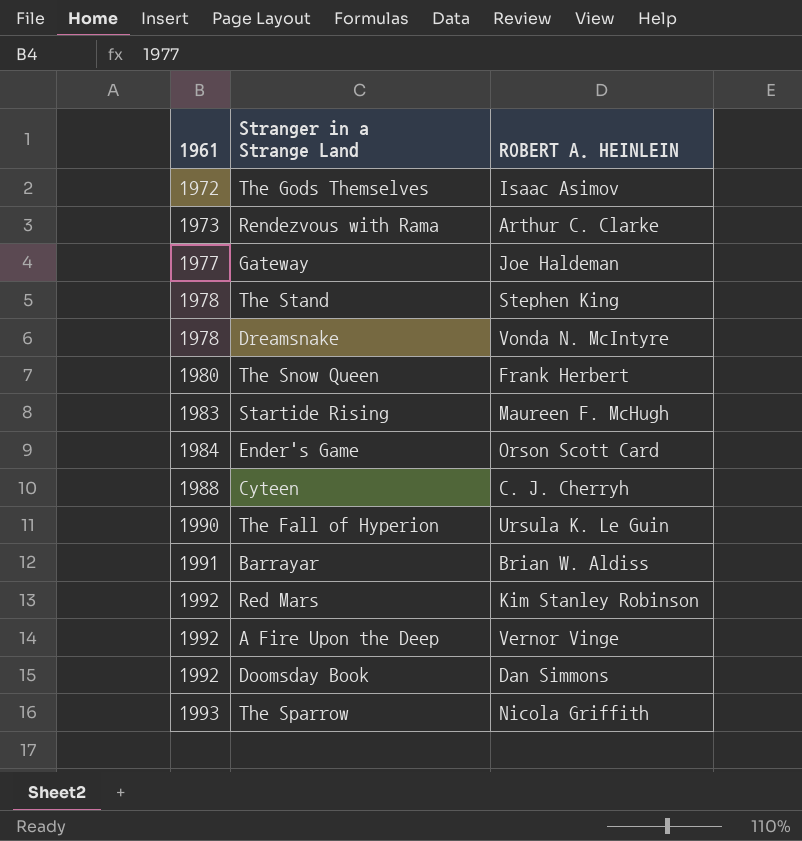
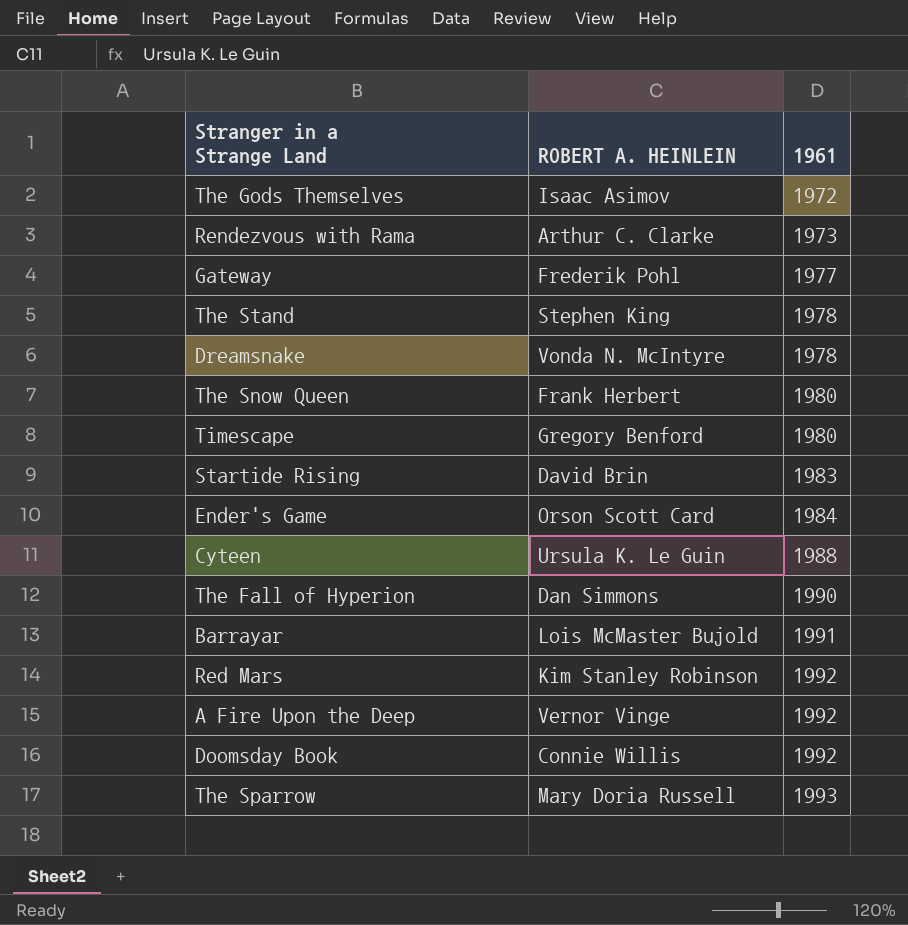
column 1961 | position: 1 -> 3
Gateway | ROBERT A. HEINLEIN: Joe Haldeman -> Frederik Pohl
row Timescape: none -> Gregory Benford | 1980
Startide Rising | ROBERT A. HEINLEIN: Maureen F. McHugh -> David Brin
Cyteen | ROBERT A. HEINLEIN: C. J. Cherryh -> Ursula K. Le Guin
The Fall of Hyperion | ROBERT A. HEINLEIN: Ursula K. Le Guin -> Dan Simmons
Barrayar | ROBERT A. HEINLEIN: Brian W. Aldiss -> Lois McMaster Bujold
Doomsday Book | ROBERT A. HEINLEIN: Dan Simmons -> Connie Willis
The Sparrow | ROBERT A. HEINLEIN: Nicola Griffith -> Mary Doria Russell

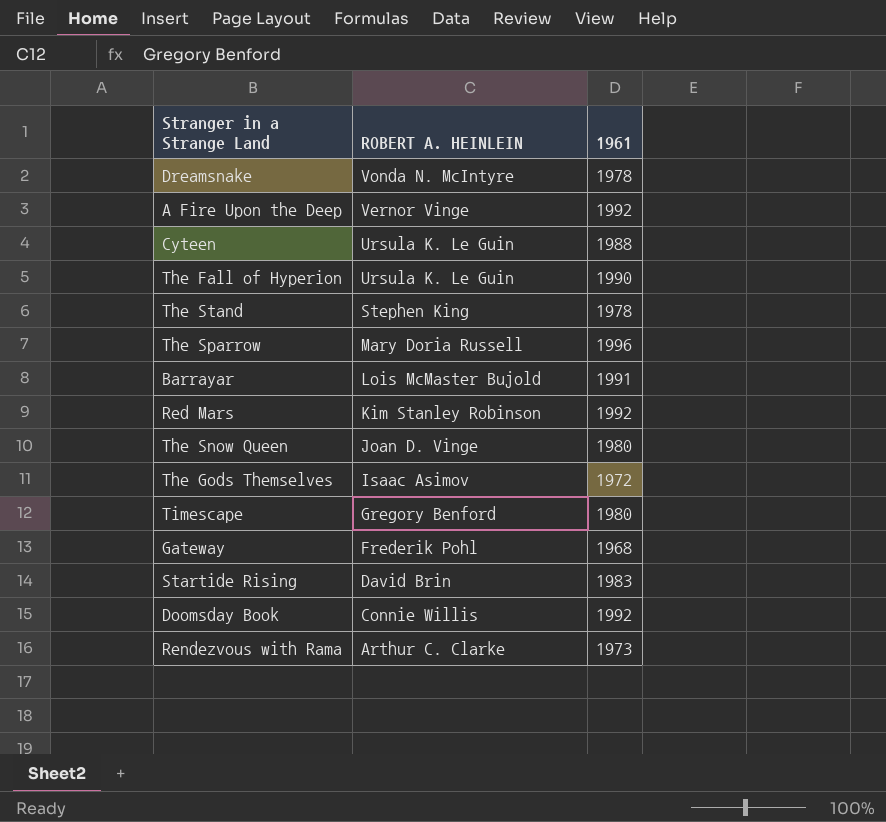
row order: 1961 ascending -> ROBERT A. HEINLEIN descending
row Ender's Game: Orson Scott Card | 1984 -> none
The Fall of Hyperion | ROBERT A. HEINLEIN: Dan Simmons -> Ursula K. Le Guin
The Sparrow | 1961: 1993 -> 1996
The Snow Queen | ROBERT A. HEINLEIN: Frank Herbert -> Joan D. Vinge
Gateway | 1961: 1977 -> 1968

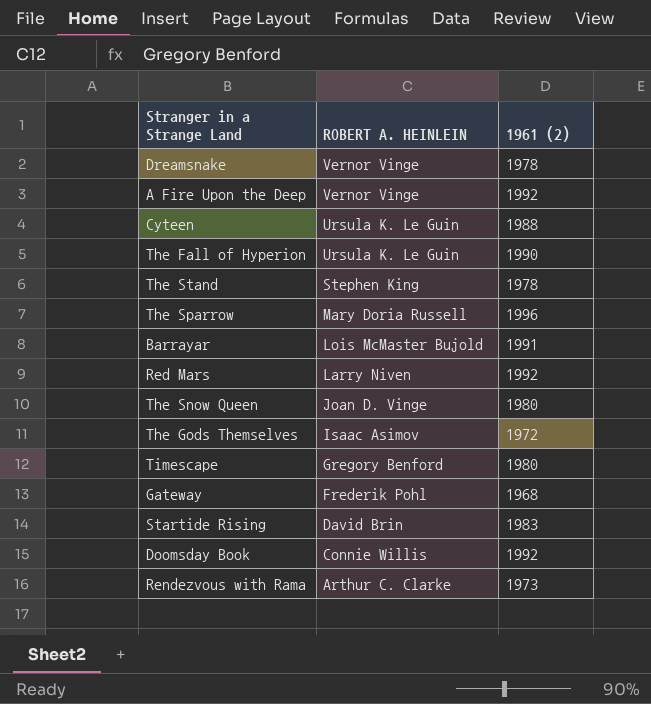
column name: 1961 -> 1961 (2)
Dreamsnake | ROBERT A. HEINLEIN: Vonda N. McIntyre -> Vernor Vinge
Red Mars | ROBERT A. HEINLEIN: Kim Stanley Robinson -> Larry Niven

